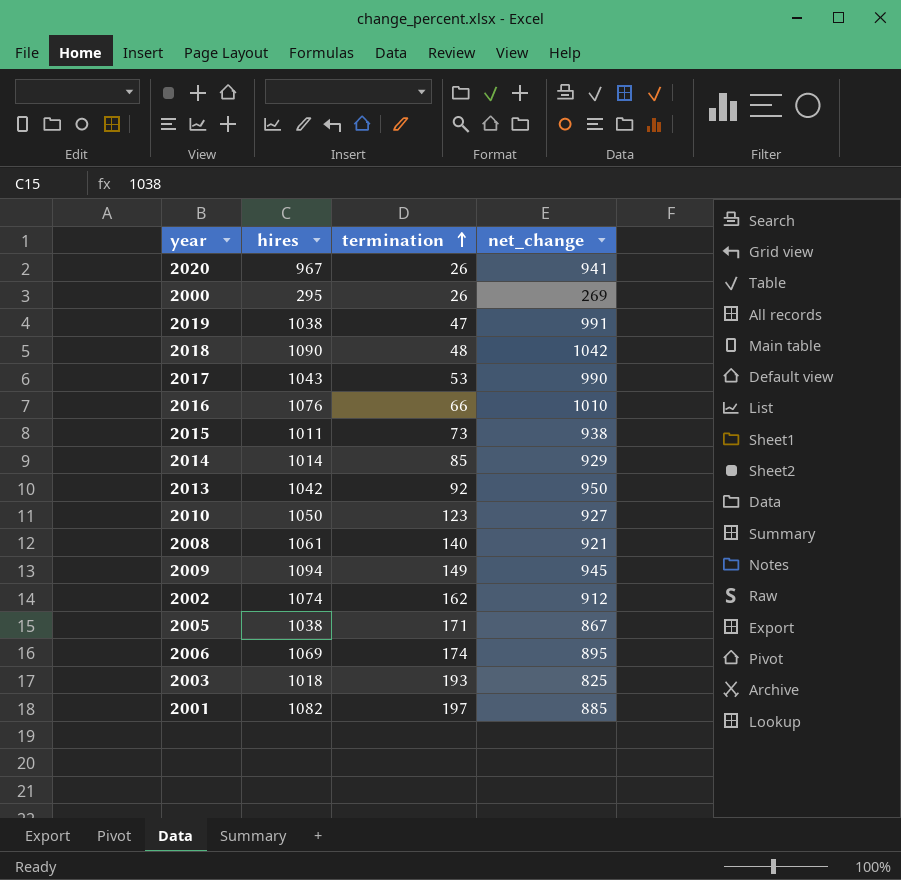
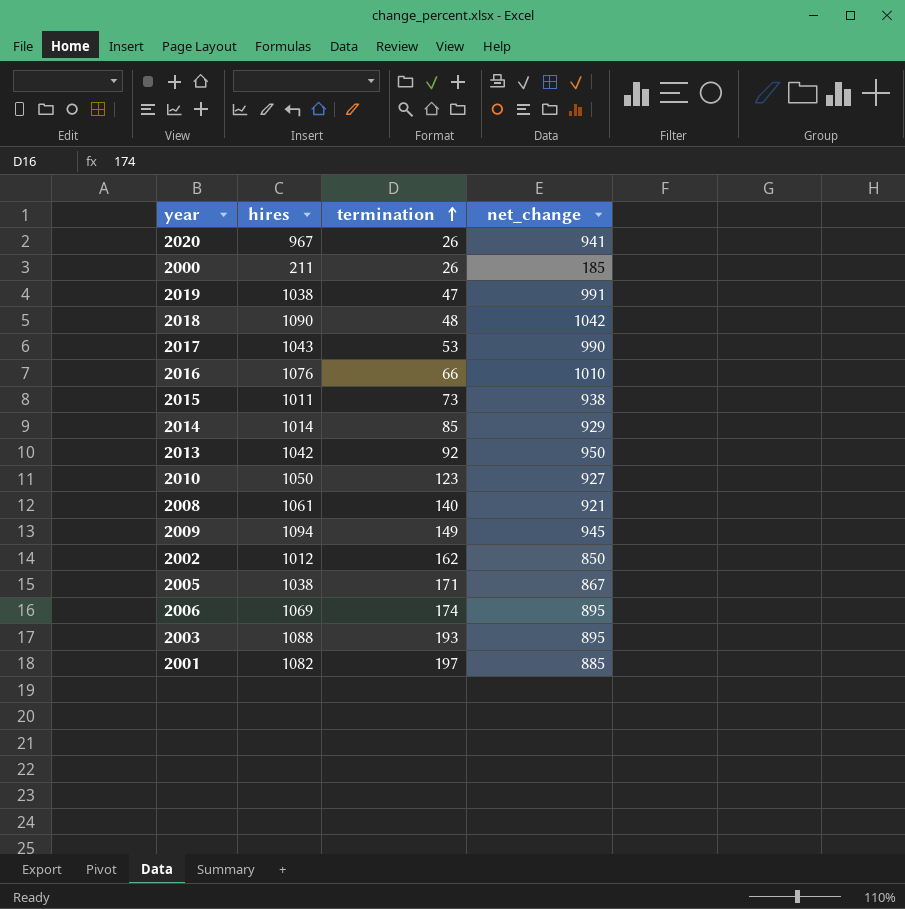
2000 | hires: 295 -> 211
2000 | net_change: 269 -> 185
2002 | hires: 1074 -> 1012
2002 | net_change: 912 -> 850
2003 | hires: 1018 -> 1088
2003 | net_change: 825 -> 895

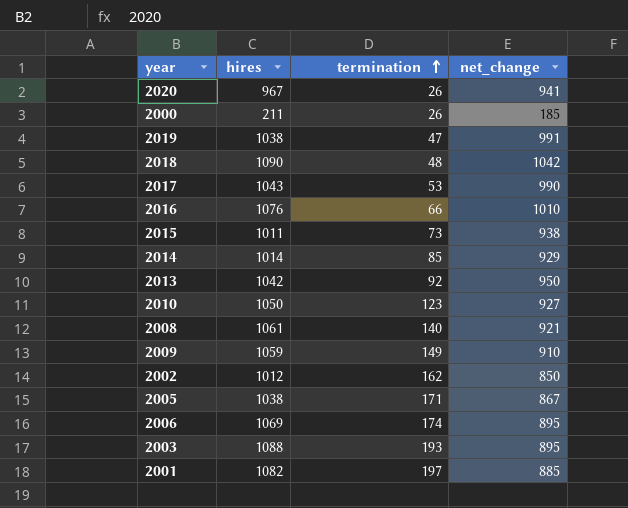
2009 | hires: 1094 -> 1059
2009 | net_change: 945 -> 910

